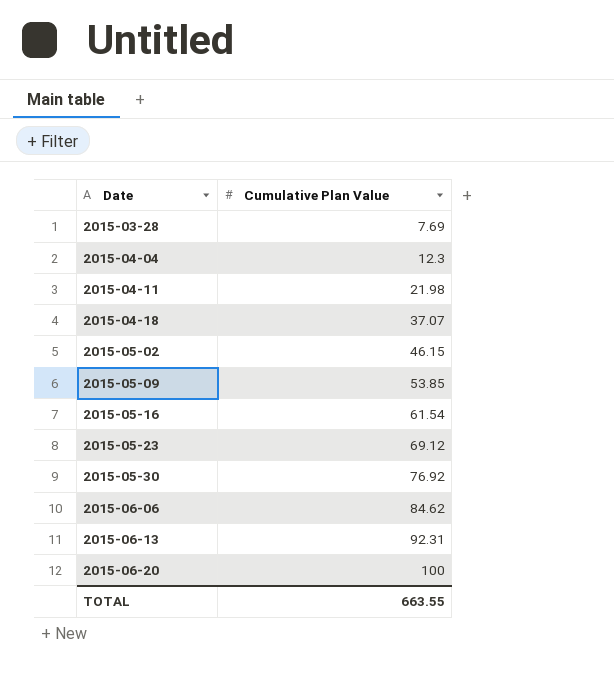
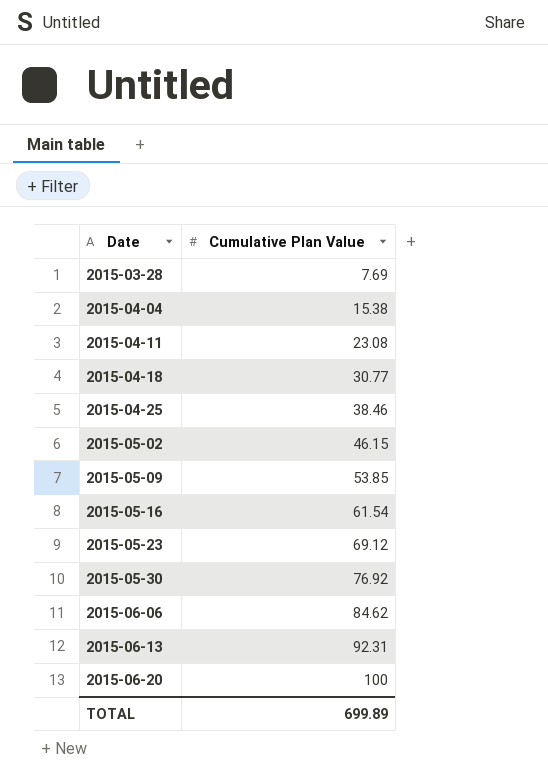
2015-04-04 | Cumulative Plan Value: 12.3 -> 15.38
2015-04-11 | Cumulative Plan Value: 21.98 -> 23.08
2015-04-18 | Cumulative Plan Value: 37.07 -> 30.77
row 2015-04-25: none -> 38.46
TOTAL | Cumulative Plan Value: 663.55 -> 699.89

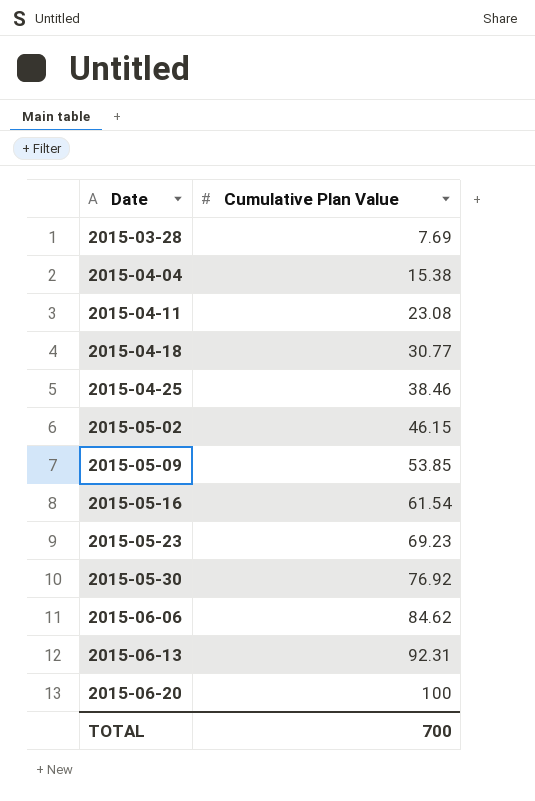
2015-05-23 | Cumulative Plan Value: 69.12 -> 69.23
TOTAL | Cumulative Plan Value: 699.89 -> 700

